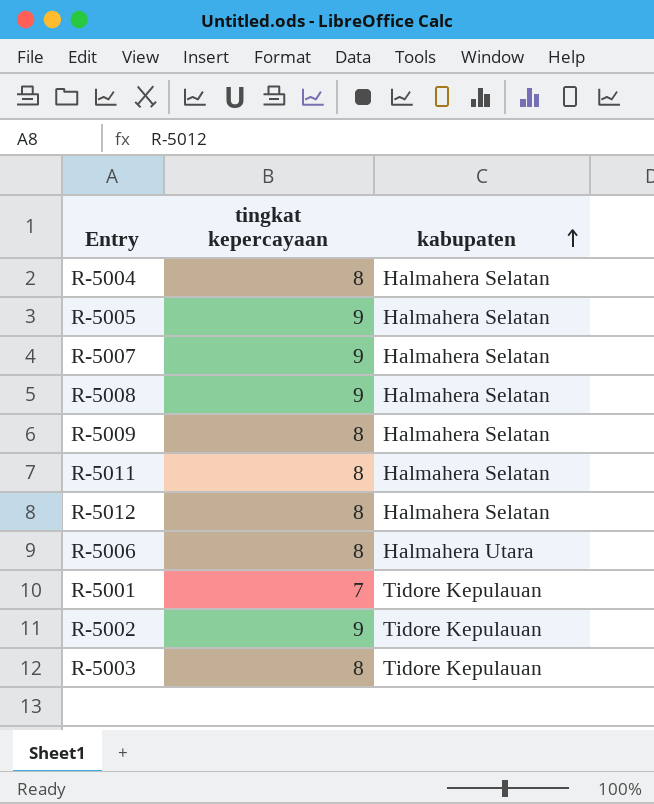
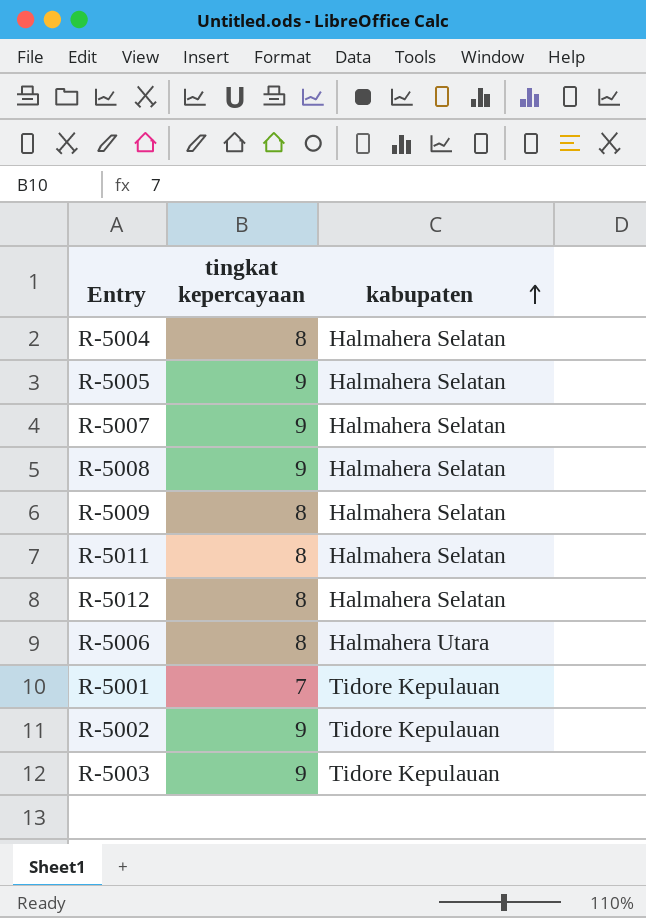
R-5003 | tingkat kepercayaan: 8 -> 9

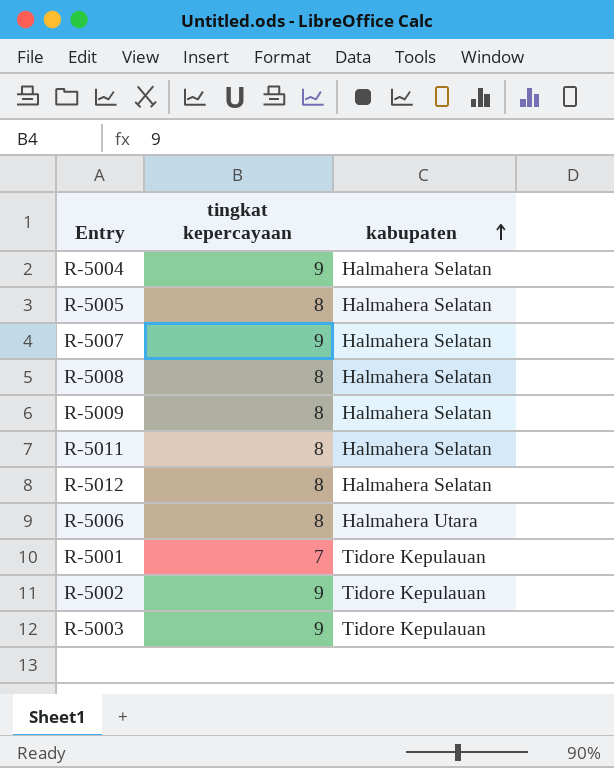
R-5004 | tingkat kepercayaan: 8 -> 9
R-5005 | tingkat kepercayaan: 9 -> 8
R-5008 | tingkat kepercayaan: 9 -> 8

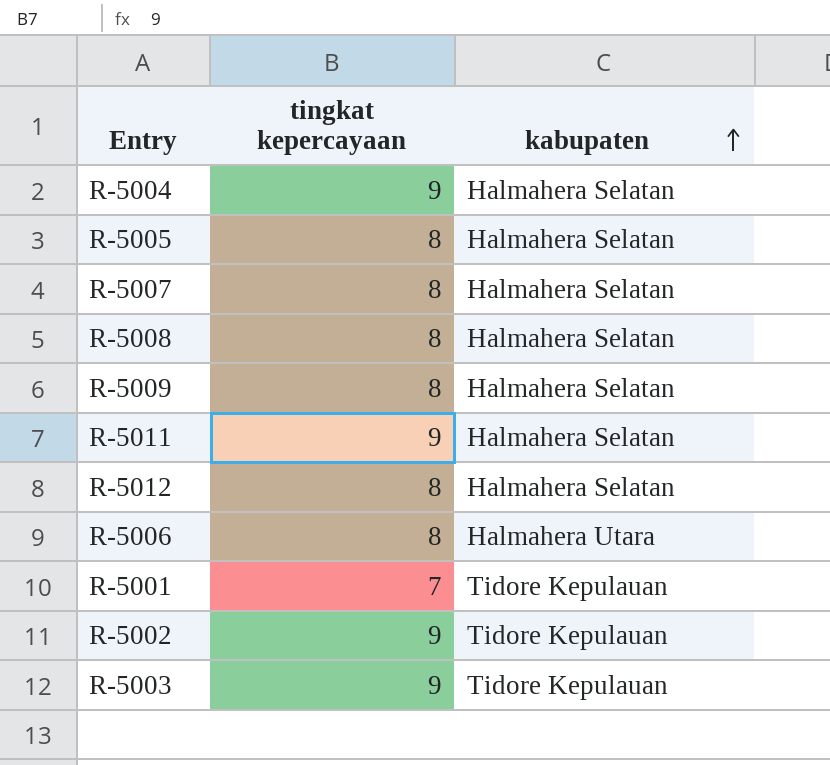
R-5007 | tingkat kepercayaan: 9 -> 8
R-5011 | tingkat kepercayaan: 8 -> 9

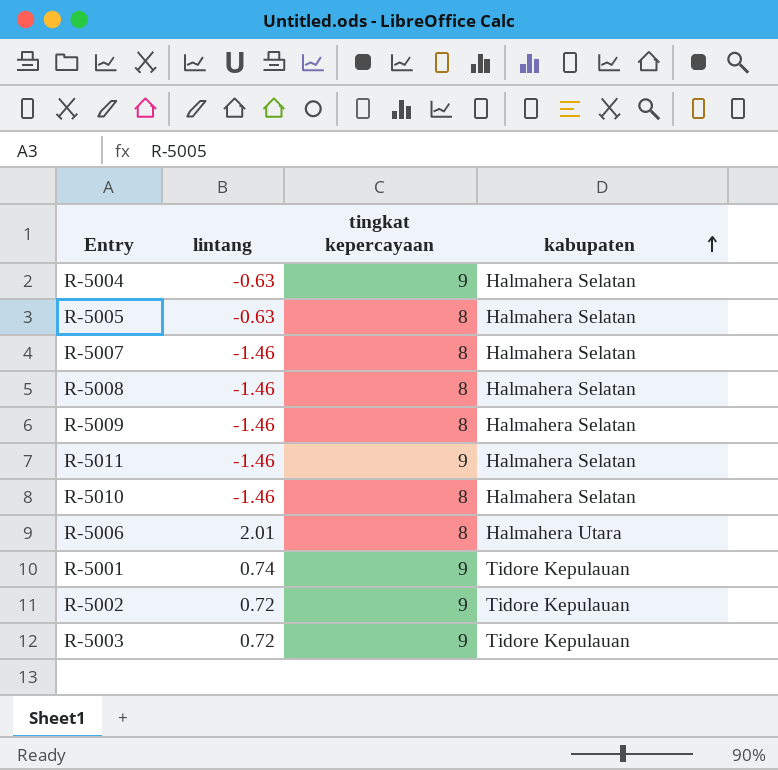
column lintang | position: none -> 2
row R-5012: 8 | Halmahera Selatan -> none
row R-5010: none -> -1.46 | 8 | Halmahera Selatan
R-5001 | tingkat kepercayaan: 7 -> 9

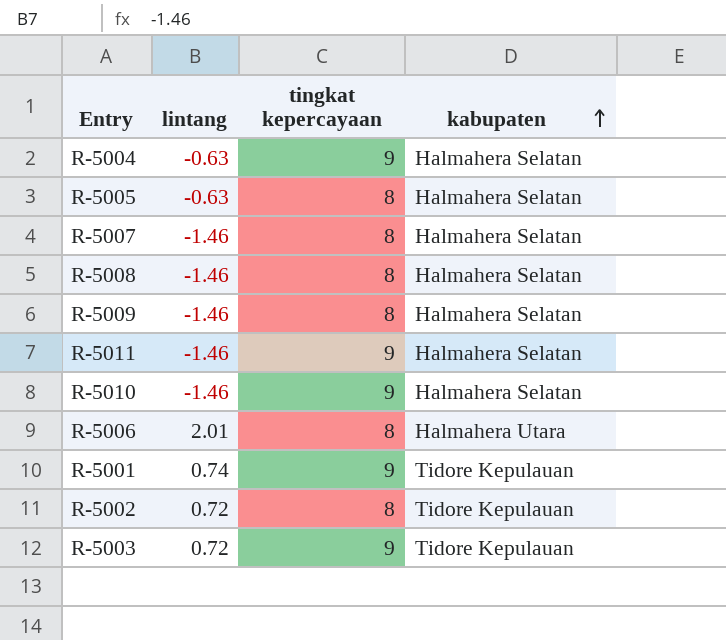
R-5010 | tingkat kepercayaan: 8 -> 9
R-5002 | tingkat kepercayaan: 9 -> 8

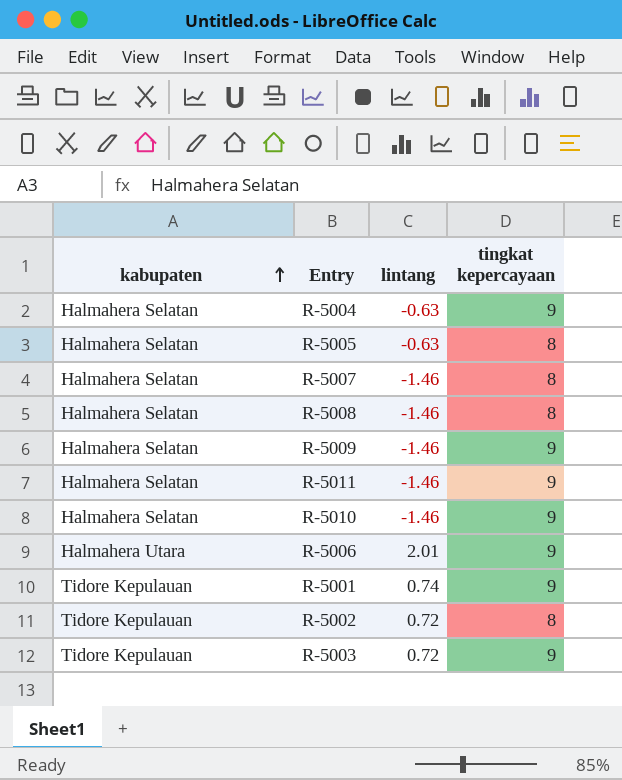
column kabupaten | position: 4 -> 1
R-5009 | tingkat kepercayaan: 8 -> 9
R-5006 | tingkat kepercayaan: 8 -> 9

